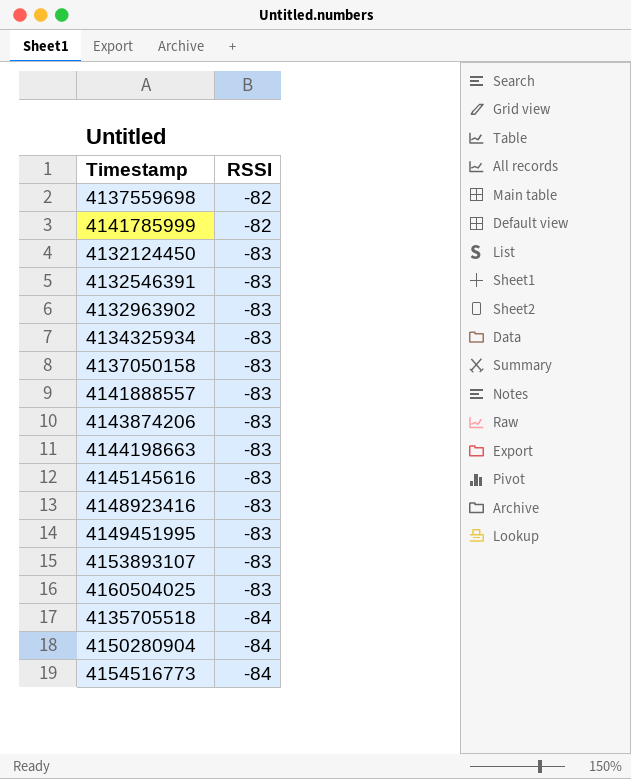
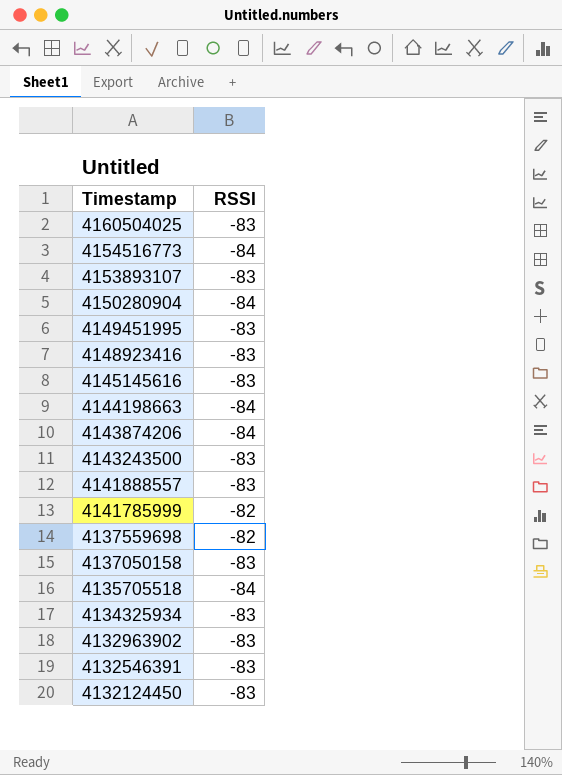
row order: RSSI descending -> Timestamp descending
4144198663 | RSSI: -83 -> -84
4143874206 | RSSI: -83 -> -84
row 4143243500: none -> -83

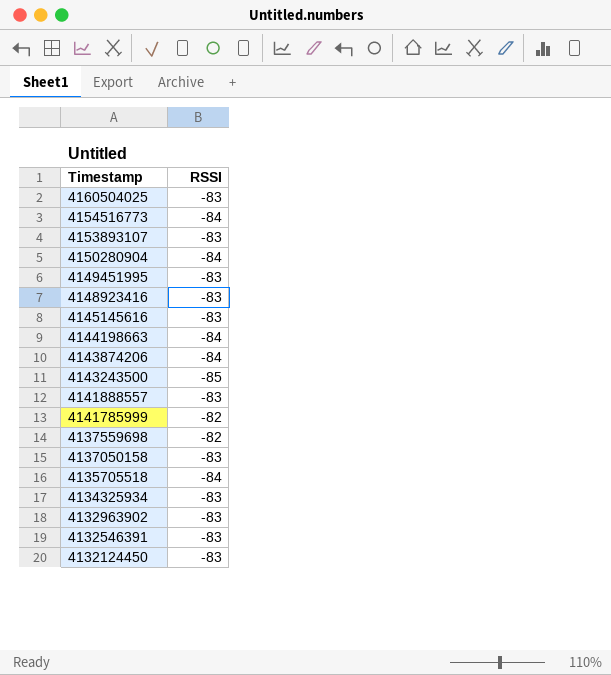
4143243500 | RSSI: -83 -> -85

